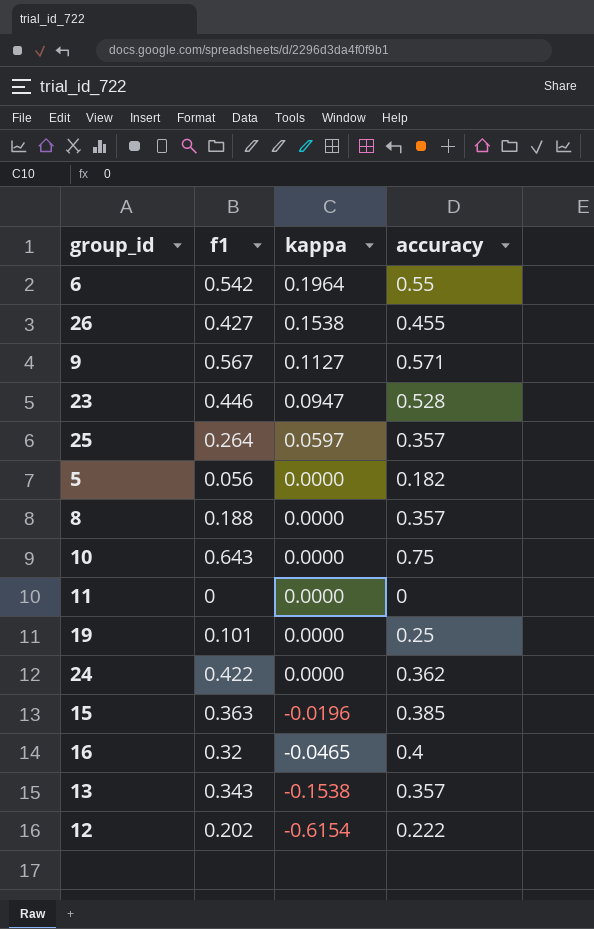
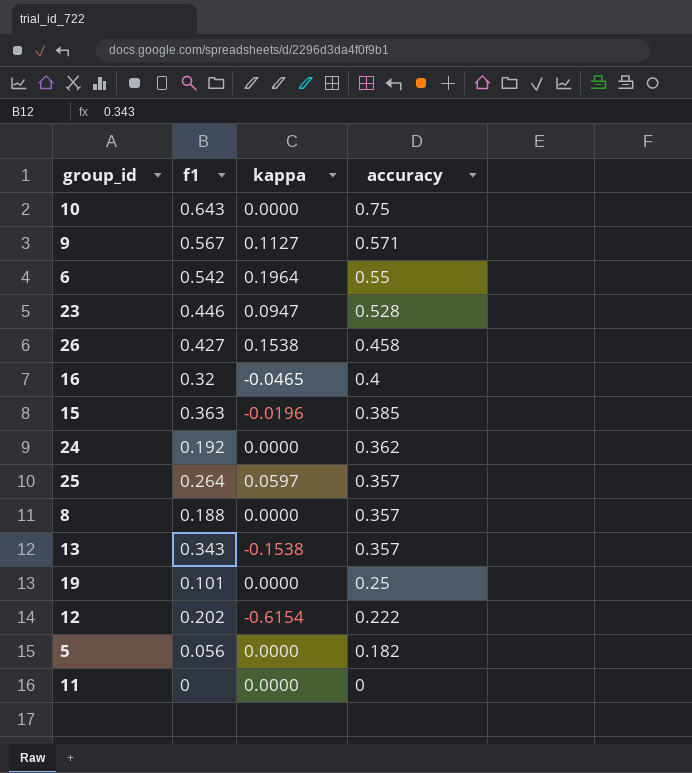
row order: kappa descending -> accuracy descending
26 | accuracy: 0.455 -> 0.458
24 | f1: 0.422 -> 0.192

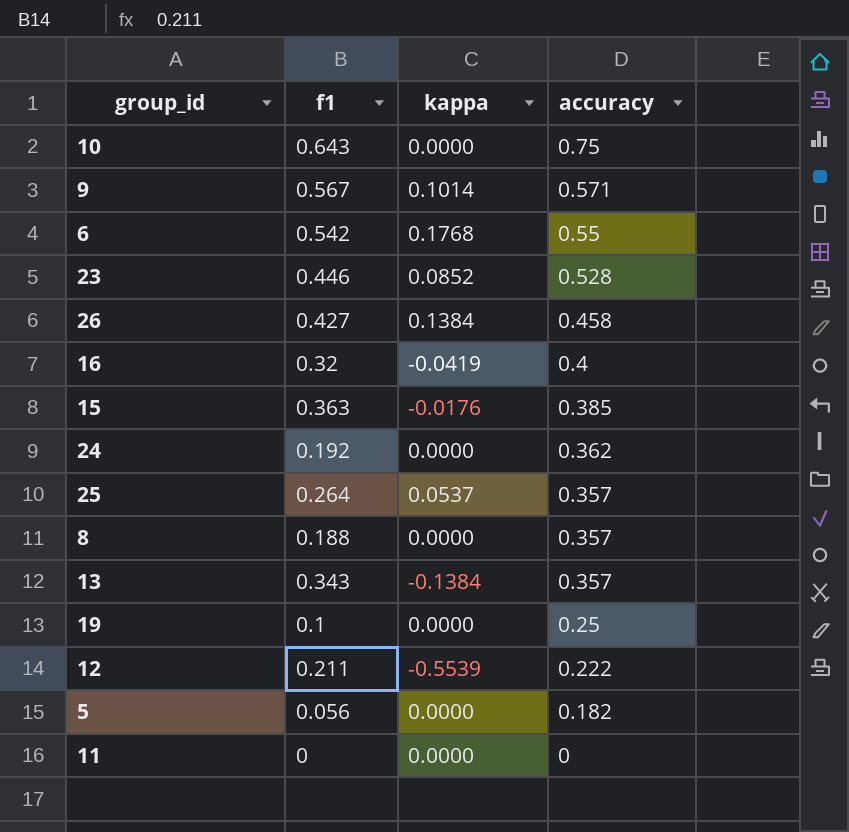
9 | kappa: 0.1127 -> 0.1014
6 | kappa: 0.1964 -> 0.1768
23 | kappa: 0.0947 -> 0.0852
26 | kappa: 0.1538 -> 0.1384
16 | kappa: -0.0465 -> -0.0419
15 | kappa: -0.0196 -> -0.0176
25 | kappa: 0.0597 -> 0.0537
13 | kappa: -0.1538 -> -0.1384
19 | f1: 0.101 -> 0.1
12 | f1: 0.202 -> 0.211
12 | kappa: -0.6154 -> -0.5539

